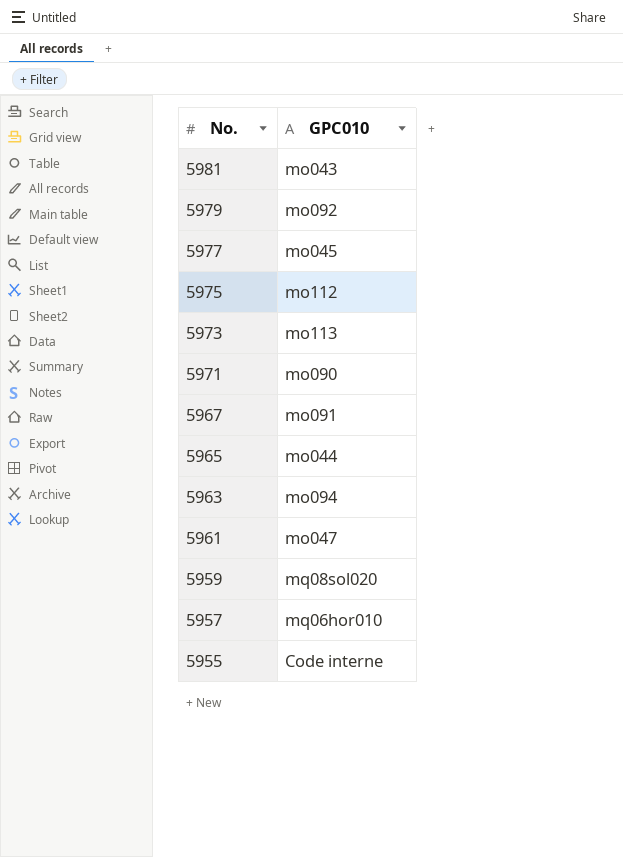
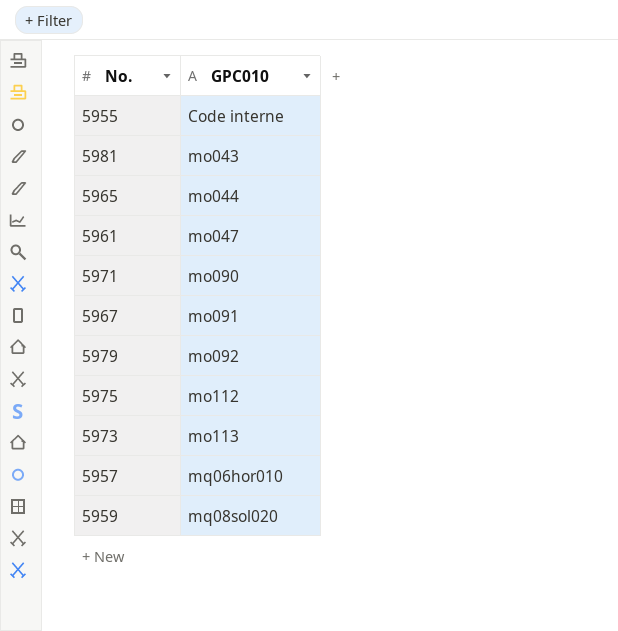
row order: No. descending -> GPC010 ascending
row 5977: mo045 -> none
row 5963: mo094 -> none

